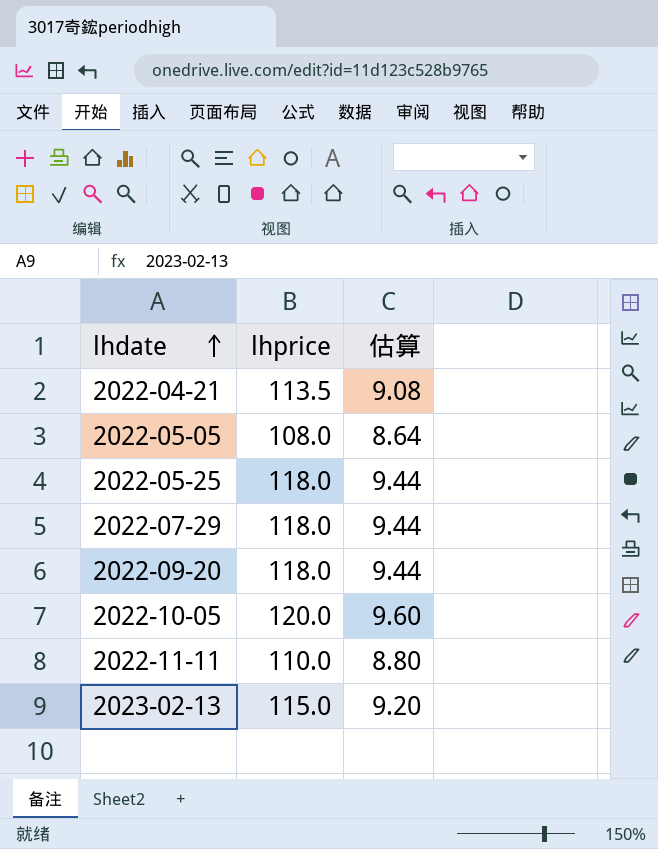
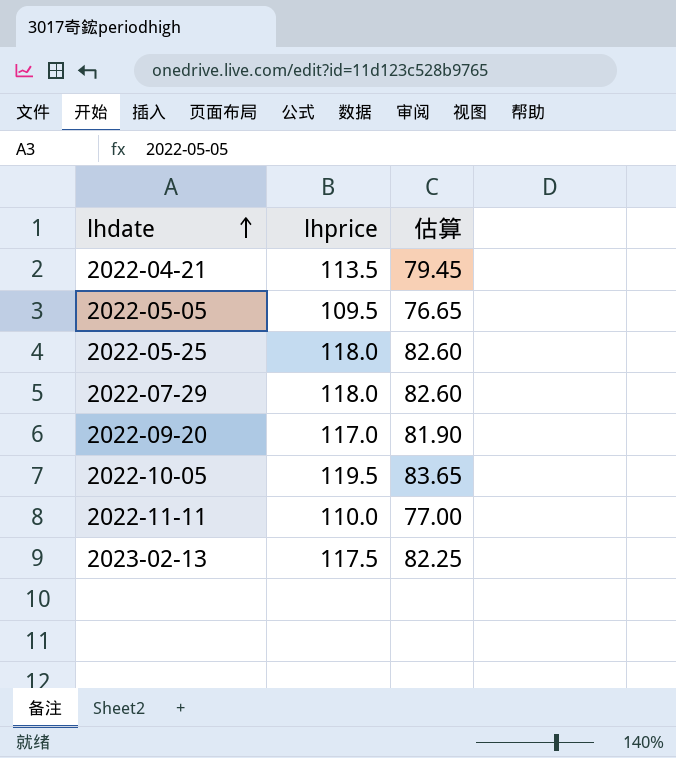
column 估算 | formula: [lhprice] * 0.08 -> [lhprice] * 0.7
2022-05-05 | lhprice: 108.0 -> 109.5
2022-09-20 | lhprice: 118.0 -> 117.0
2022-10-05 | lhprice: 120.0 -> 119.5
2023-02-13 | lhprice: 115.0 -> 117.5

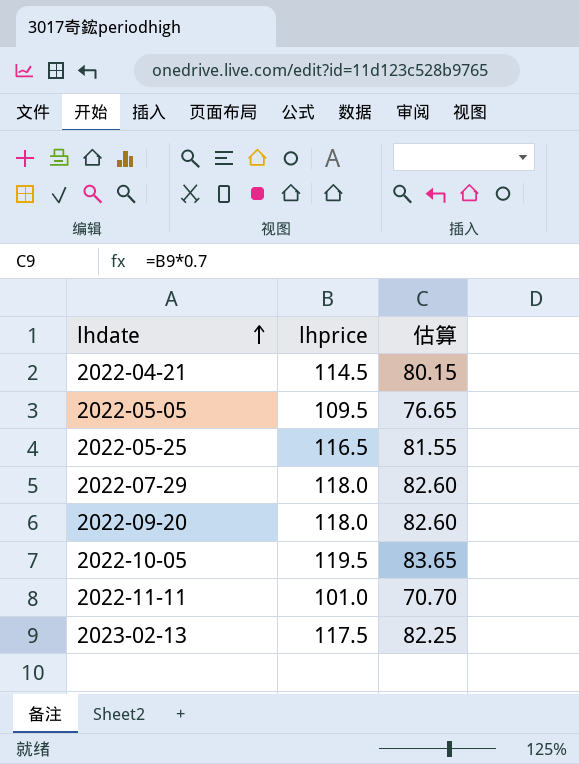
2022-04-21 | lhprice: 113.5 -> 114.5
2022-04-21 | 估算: 79.45 -> 80.15
2022-05-25 | lhprice: 118.0 -> 116.5
2022-05-25 | 估算: 82.60 -> 81.55
2022-09-20 | lhprice: 117.0 -> 118.0
2022-09-20 | 估算: 81.90 -> 82.60
2022-11-11 | lhprice: 110.0 -> 101.0
2022-11-11 | 估算: 77.00 -> 70.70

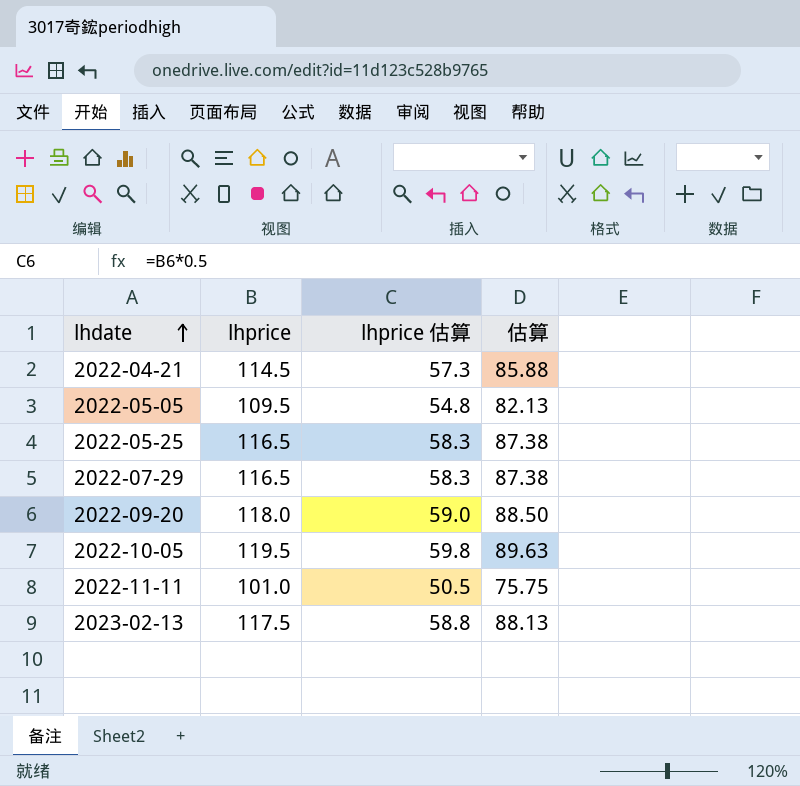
column lhprice 估算 | formula: none -> [lhprice] * 0.5
column 估算 | formula: [lhprice] * 0.7 -> [lhprice] * 0.75
2022-07-29 | lhprice: 118.0 -> 116.5

